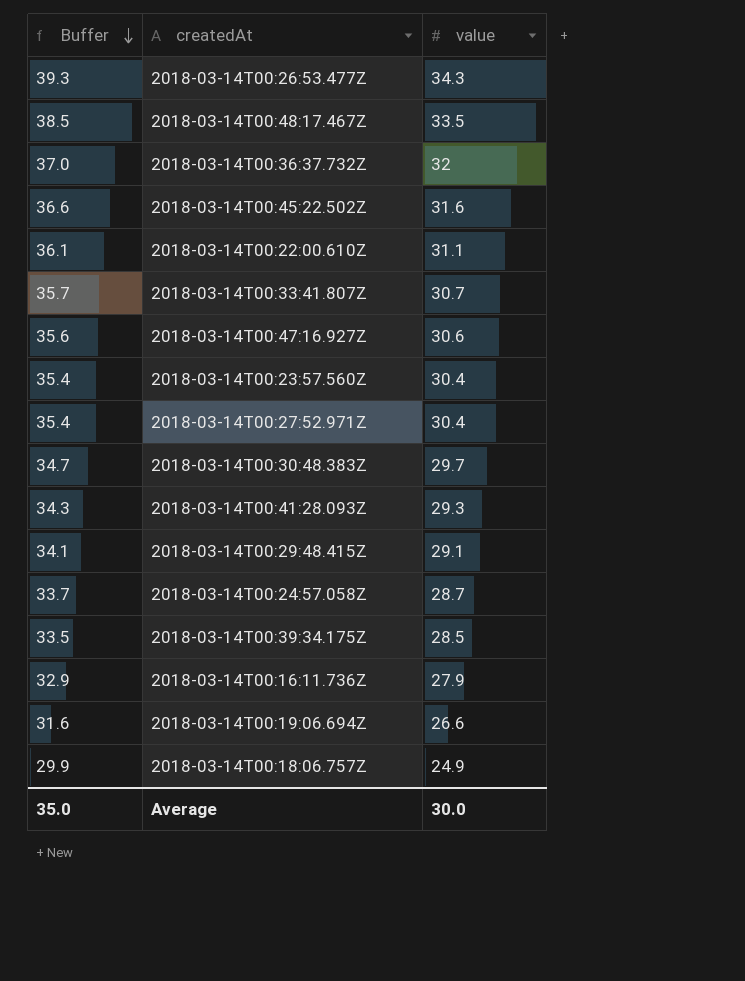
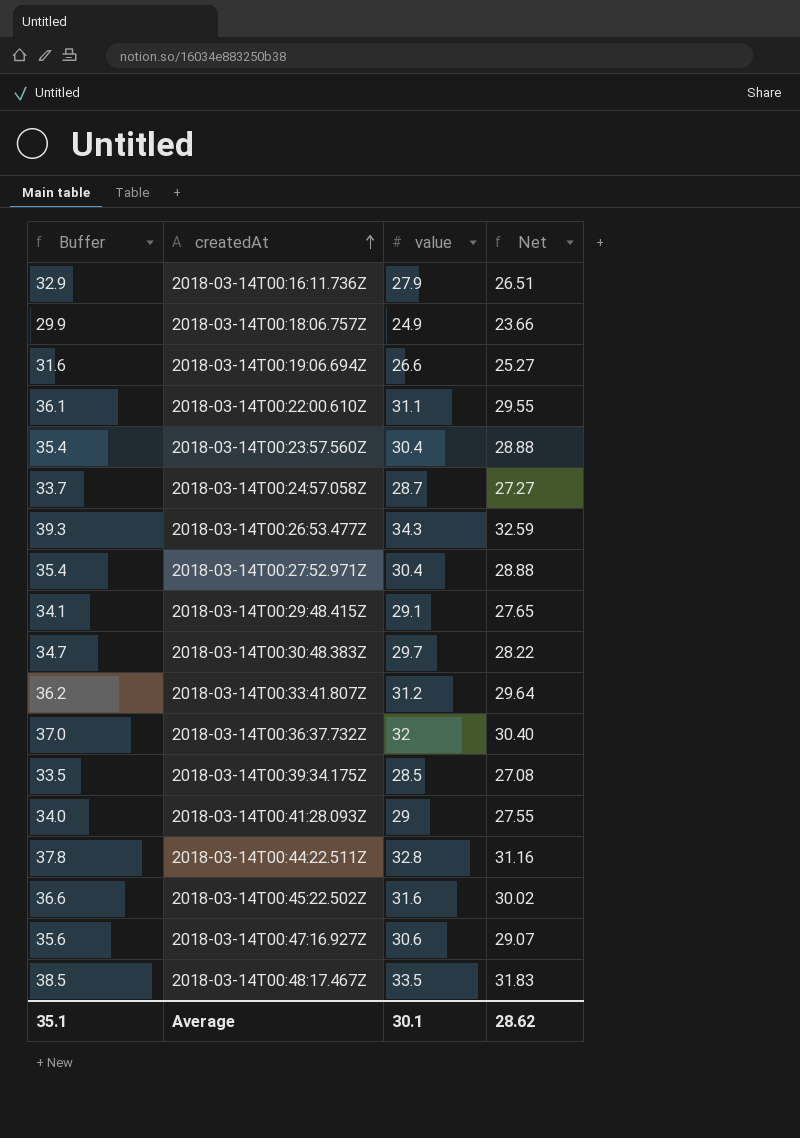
row order: Buffer descending -> createdAt ascending
column Net | formula: none -> [value] * 0.95
2018-03-14T00:33:41.807Z | Buffer: 35.7 -> 36.2
2018-03-14T00:33:41.807Z | value: 30.7 -> 31.2
2018-03-14T00:41:28.093Z | Buffer: 34.3 -> 34.0
2018-03-14T00:41:28.093Z | value: 29.3 -> 29
row 2018-03-14T00:44:22.511Z: none -> 37.8 | 32.8 | 31.16
Average | Buffer: 35.0 -> 35.1
Average | value: 30.0 -> 30.1

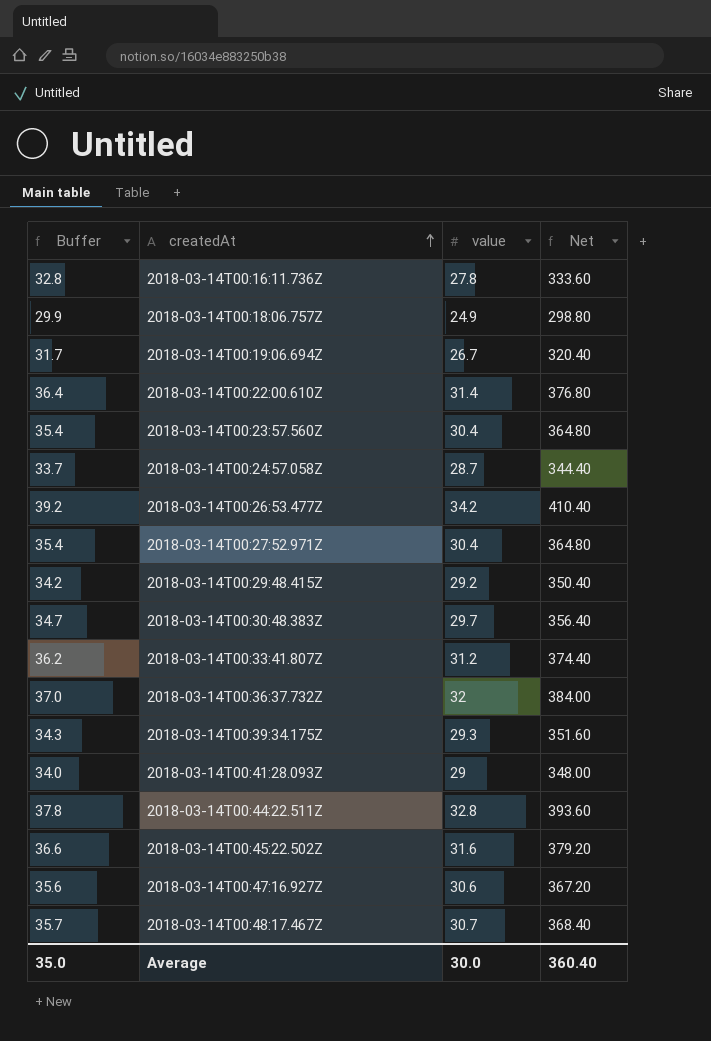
column Net | formula: [value] * 0.95 -> [value] * 12
2018-03-14T00:16:11.736Z | Buffer: 32.9 -> 32.8
2018-03-14T00:16:11.736Z | value: 27.9 -> 27.8
2018-03-14T00:19:06.694Z | Buffer: 31.6 -> 31.7
2018-03-14T00:19:06.694Z | value: 26.6 -> 26.7
2018-03-14T00:22:00.610Z | Buffer: 36.1 -> 36.4
2018-03-14T00:22:00.610Z | value: 31.1 -> 31.4
2018-03-14T00:26:53.477Z | Buffer: 39.3 -> 39.2
2018-03-14T00:26:53.477Z | value: 34.3 -> 34.2
2018-03-14T00:29:48.415Z | Buffer: 34.1 -> 34.2
2018-03-14T00:29:48.415Z | value: 29.1 -> 29.2
2018-03-14T00:39:34.175Z | Buffer: 33.5 -> 34.3
2018-03-14T00:39:34.175Z | value: 28.5 -> 29.3
2018-03-14T00:48:17.467Z | Buffer: 38.5 -> 35.7
2018-03-14T00:48:17.467Z | value: 33.5 -> 30.7
Average | Buffer: 35.1 -> 35.0
Average | value: 30.1 -> 30.0
Average | Net: 28.62 -> 360.40

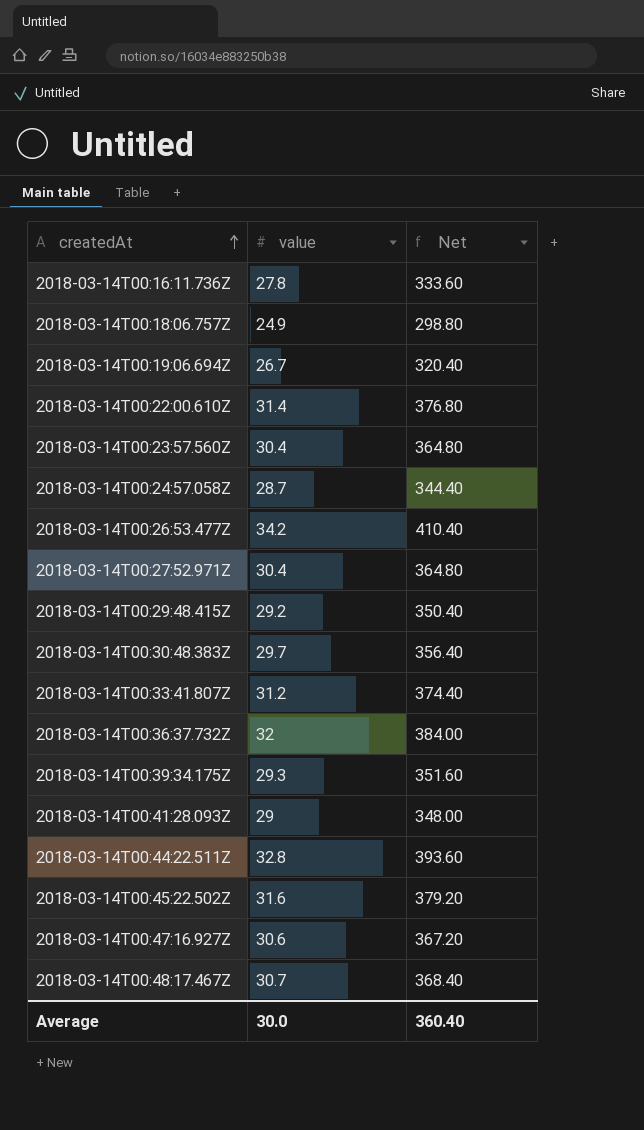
column Buffer | formula: [value] + 5 -> none

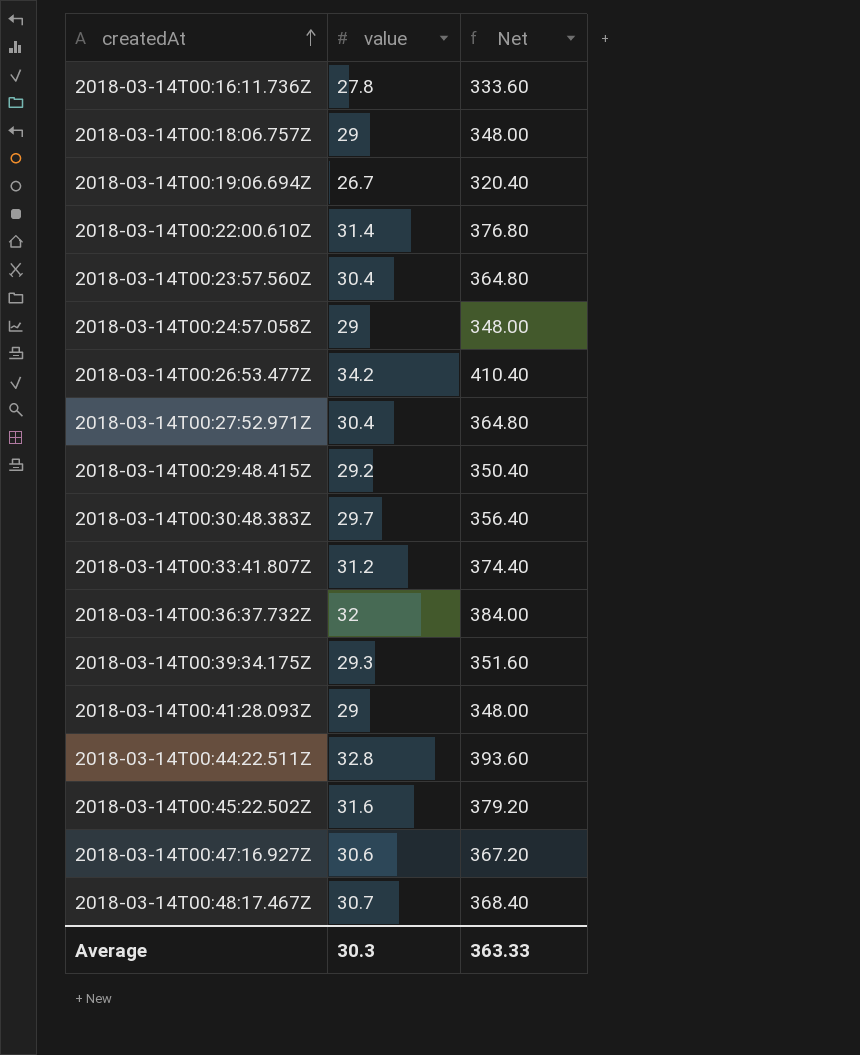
2018-03-14T00:18:06.757Z | value: 24.9 -> 29
2018-03-14T00:18:06.757Z | Net: 298.80 -> 348.00
2018-03-14T00:24:57.058Z | value: 28.7 -> 29
2018-03-14T00:24:57.058Z | Net: 344.40 -> 348.00
Average | value: 30.0 -> 30.3
Average | Net: 360.40 -> 363.33

